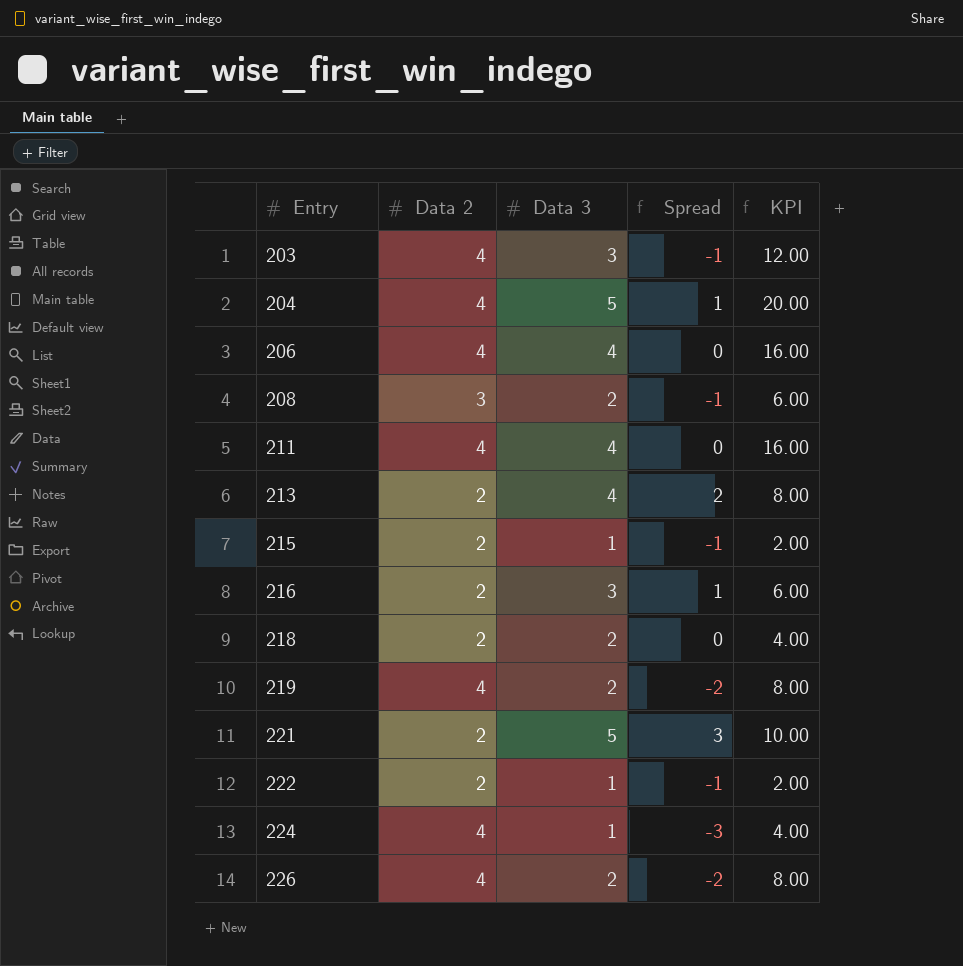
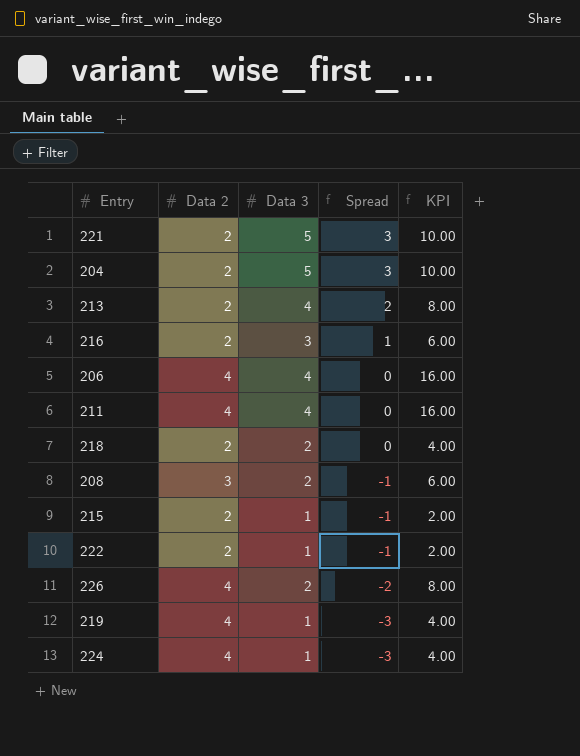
row order: Entry ascending -> Spread descending
row 203: 4 | 3 | -1 | 12.00 -> none
204 | Data 2: 4 -> 2
204 | Spread: 1 -> 3
204 | KPI: 20.00 -> 10.00
219 | Data 3: 2 -> 1
219 | Spread: -2 -> -3
219 | KPI: 8.00 -> 4.00

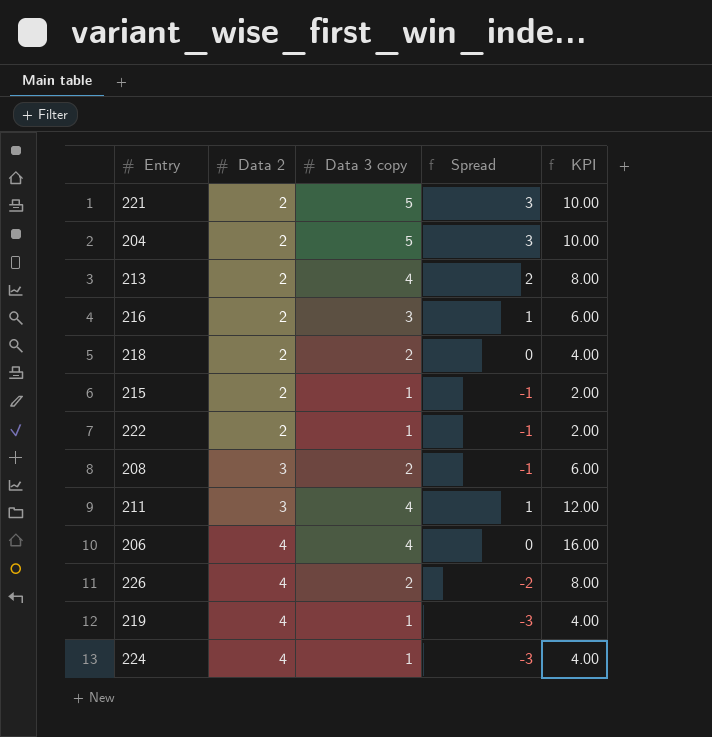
row order: Spread descending -> Data 2 ascending
column name: Data 3 -> Data 3 copy
211 | Data 2: 4 -> 3
211 | Spread: 0 -> 1
211 | KPI: 16.00 -> 12.00

